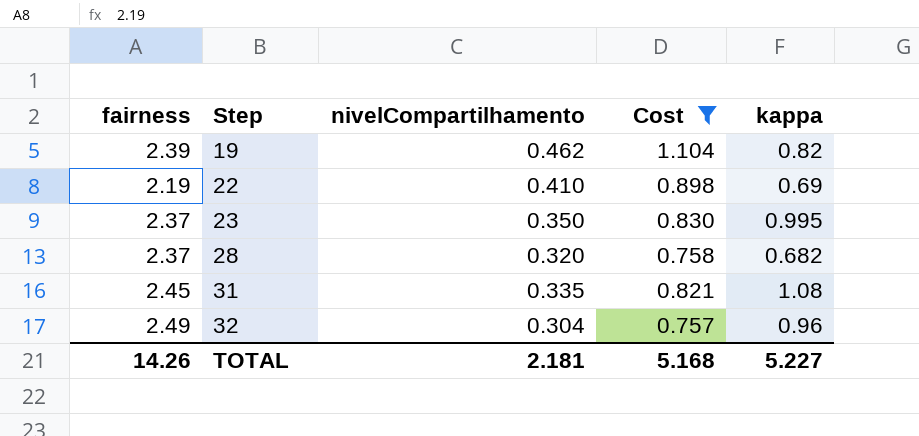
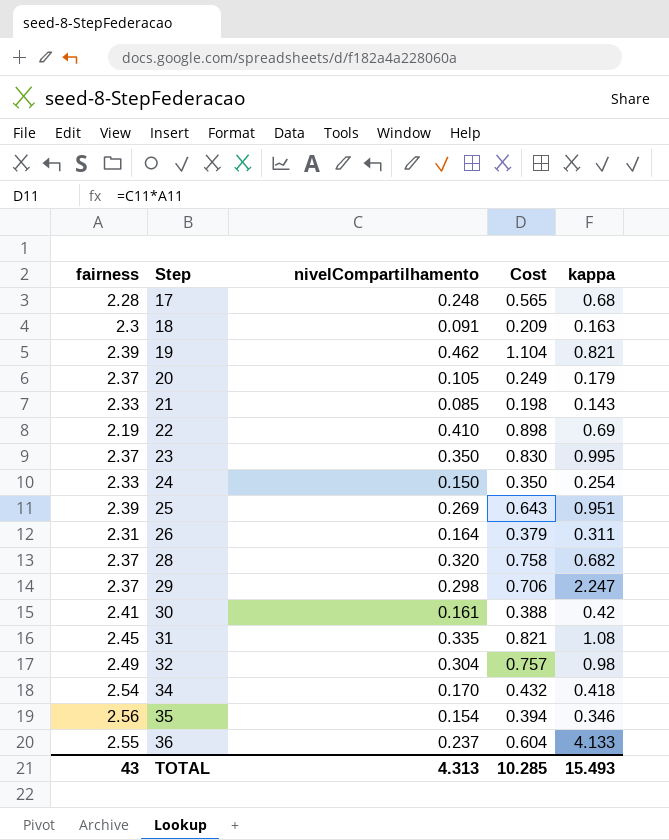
filter: Cost >= 0.757 -> none
19 | kappa: 0.82 -> 0.821
32 | kappa: 0.96 -> 0.98
TOTAL | fairness: 14.26 -> 43
TOTAL | nivelCompartilhamento: 2.181 -> 4.313
TOTAL | Cost: 5.168 -> 10.285
TOTAL | kappa: 5.227 -> 15.493

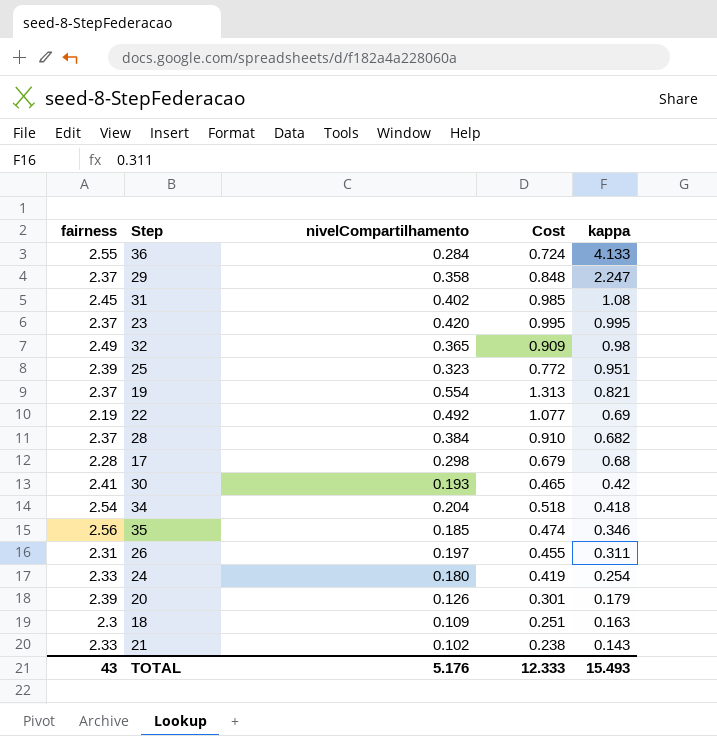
row order: Step ascending -> kappa descending
36 | nivelCompartilhamento: 0.237 -> 0.284
36 | Cost: 0.604 -> 0.724
29 | nivelCompartilhamento: 0.298 -> 0.358
29 | Cost: 0.706 -> 0.848
31 | nivelCompartilhamento: 0.335 -> 0.402
31 | Cost: 0.821 -> 0.985
23 | nivelCompartilhamento: 0.350 -> 0.420
23 | Cost: 0.830 -> 0.995
32 | nivelCompartilhamento: 0.304 -> 0.365
32 | Cost: 0.757 -> 0.909
25 | nivelCompartilhamento: 0.269 -> 0.323
25 | Cost: 0.643 -> 0.772
19 | fairness: 2.39 -> 2.37
19 | nivelCompartilhamento: 0.462 -> 0.554
19 | Cost: 1.104 -> 1.313
22 | nivelCompartilhamento: 0.410 -> 0.492
22 | Cost: 0.898 -> 1.077
28 | nivelCompartilhamento: 0.320 -> 0.384
28 | Cost: 0.758 -> 0.910
17 | nivelCompartilhamento: 0.248 -> 0.298
17 | Cost: 0.565 -> 0.679
30 | nivelCompartilhamento: 0.161 -> 0.193
30 | Cost: 0.388 -> 0.465
34 | nivelCompartilhamento: 0.170 -> 0.204
34 | Cost: 0.432 -> 0.518
35 | nivelCompartilhamento: 0.154 -> 0.185
35 | Cost: 0.394 -> 0.474
26 | nivelCompartilhamento: 0.164 -> 0.197
26 | Cost: 0.379 -> 0.455
24 | nivelCompartilhamento: 0.150 -> 0.180
24 | Cost: 0.350 -> 0.419
20 | fairness: 2.37 -> 2.39
20 | nivelCompartilhamento: 0.105 -> 0.126
20 | Cost: 0.249 -> 0.301
18 | nivelCompartilhamento: 0.091 -> 0.109
18 | Cost: 0.209 -> 0.251
21 | nivelCompartilhamento: 0.085 -> 0.102
21 | Cost: 0.198 -> 0.238
TOTAL | nivelCompartilhamento: 4.313 -> 5.176
TOTAL | Cost: 10.285 -> 12.333

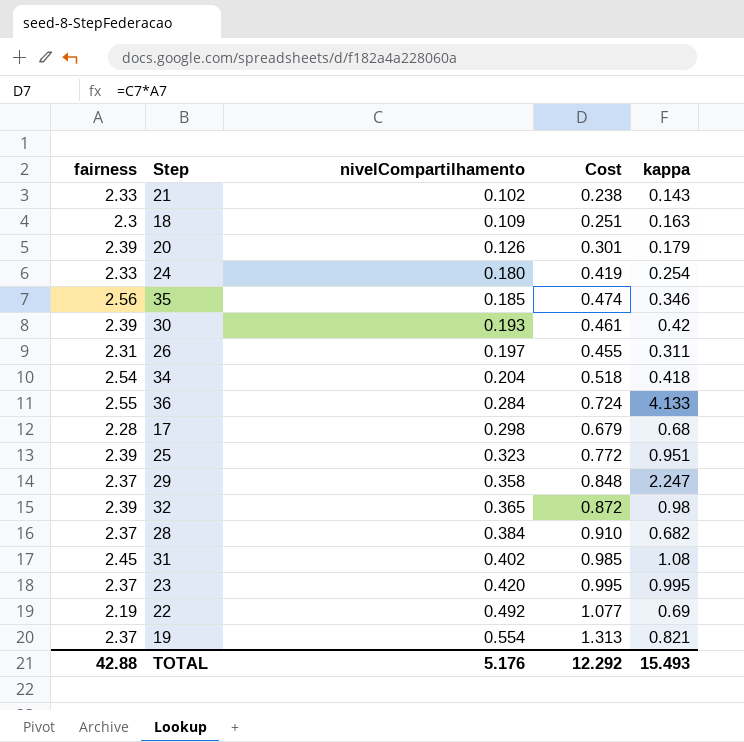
row order: kappa descending -> nivelCompartilhamento ascending
30 | fairness: 2.41 -> 2.39
30 | Cost: 0.465 -> 0.461
32 | fairness: 2.49 -> 2.39
32 | Cost: 0.909 -> 0.872
TOTAL | fairness: 43 -> 42.88
TOTAL | Cost: 12.333 -> 12.292

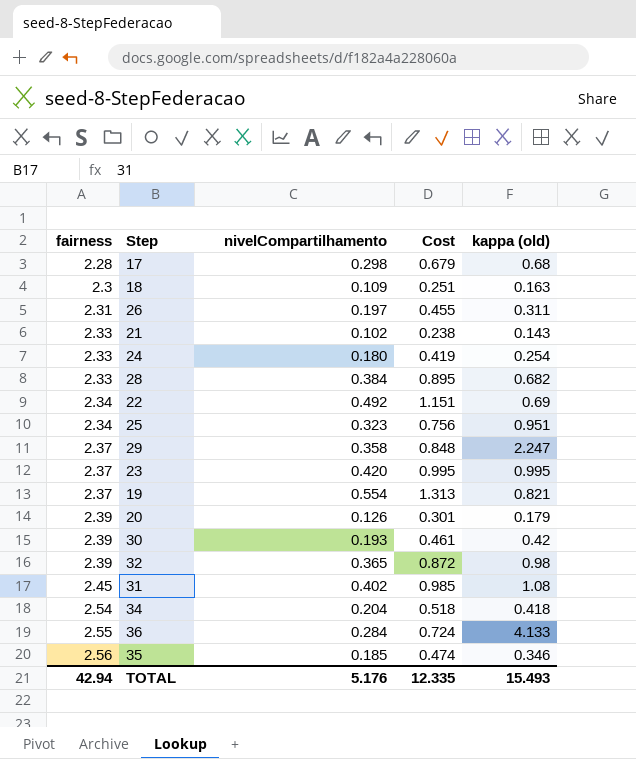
row order: nivelCompartilhamento ascending -> fairness ascending
column name: kappa -> kappa (old)
28 | fairness: 2.37 -> 2.33
28 | Cost: 0.910 -> 0.895
22 | fairness: 2.19 -> 2.34
22 | Cost: 1.077 -> 1.151
25 | fairness: 2.39 -> 2.34
25 | Cost: 0.772 -> 0.756
TOTAL | fairness: 42.88 -> 42.94
TOTAL | Cost: 12.292 -> 12.335

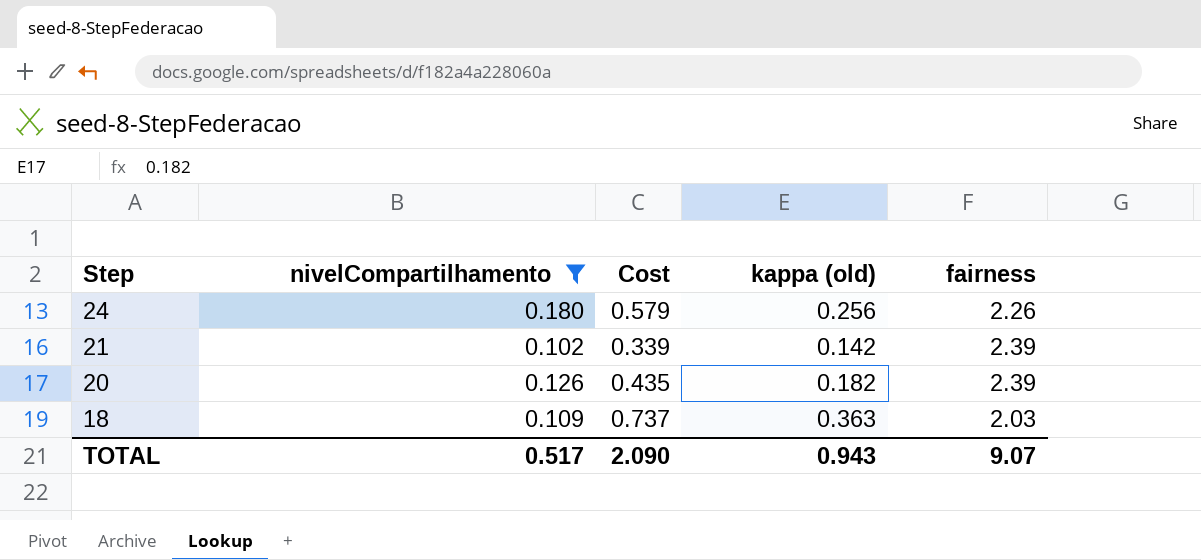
filter: none -> nivelCompartilhamento <= 0.180
row order: fairness ascending -> Step descending
column Cost | formula: [fairness] * [nivelCompartilhamento] -> [kappa (old)] * [fairness]
column fairness | position: 1 -> 5
24 | kappa (old): 0.254 -> 0.256
24 | fairness: 2.33 -> 2.26
21 | kappa (old): 0.143 -> 0.142
21 | fairness: 2.33 -> 2.39
20 | kappa (old): 0.179 -> 0.182
18 | kappa (old): 0.163 -> 0.363
18 | fairness: 2.3 -> 2.03
TOTAL | nivelCompartilhamento: 5.176 -> 0.517
TOTAL | Cost: 12.335 -> 2.090
TOTAL | kappa (old): 15.493 -> 0.943
TOTAL | fairness: 42.94 -> 9.07

